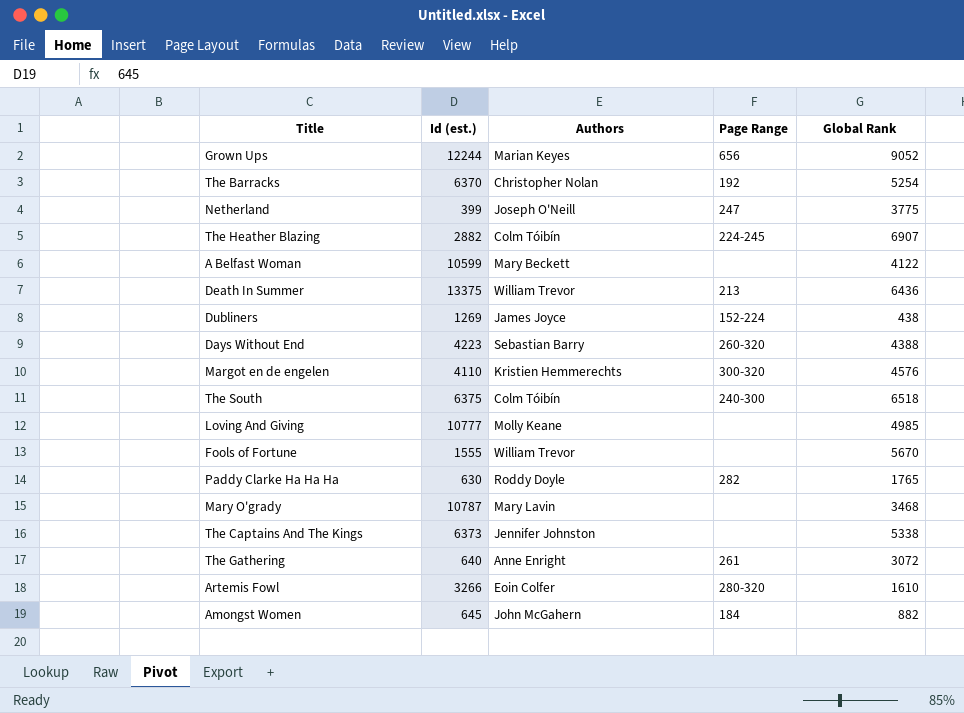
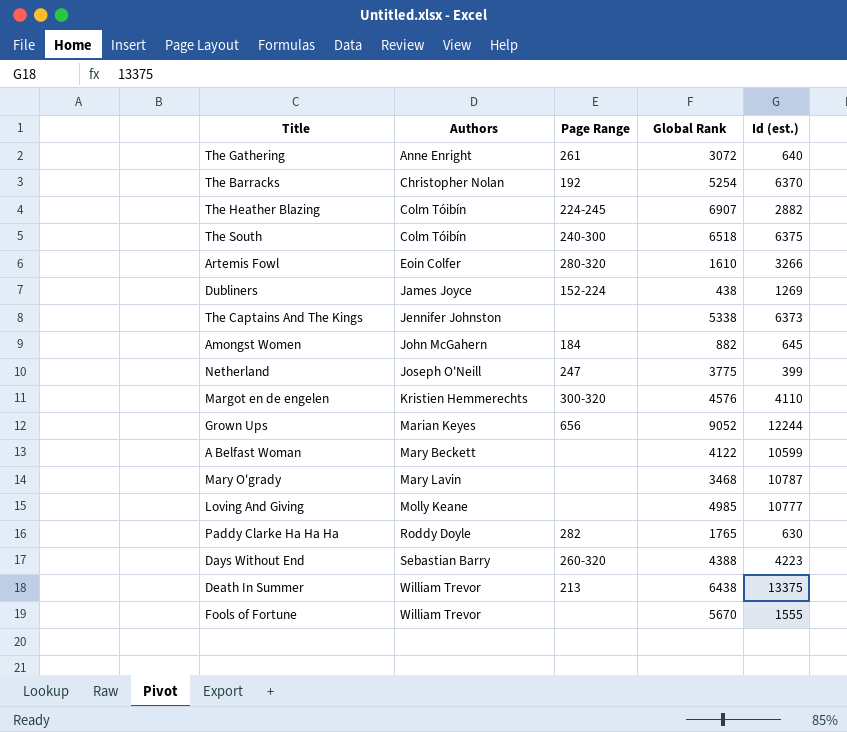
row order: none -> Authors ascending
column Id (est.) | position: 2 -> 5
Death In Summer | Global Rank: 6436 -> 6438

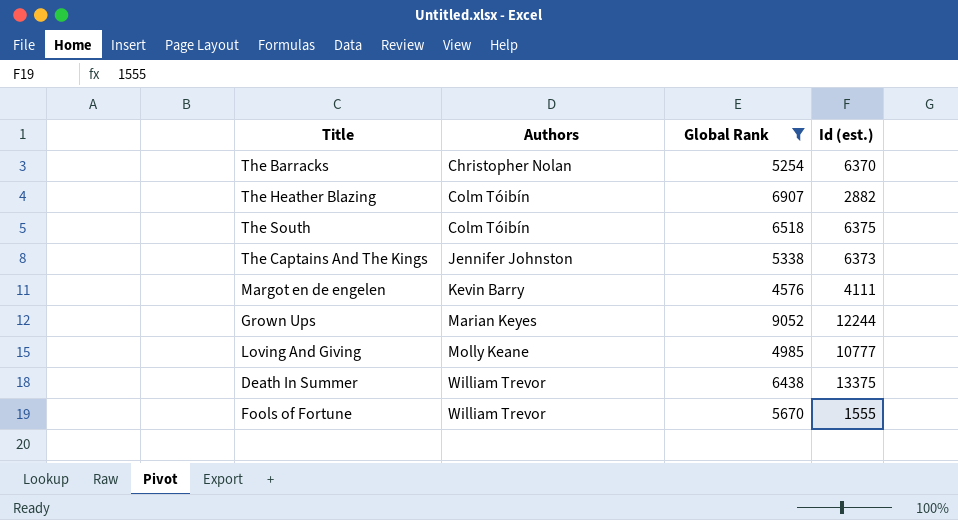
filter: none -> Global Rank >= 4576
column Page Range | position: 3 -> none
Margot en de engelen | Authors: Kristien Hemmerechts -> Kevin Barry
Margot en de engelen | Id (est.): 4110 -> 4111

